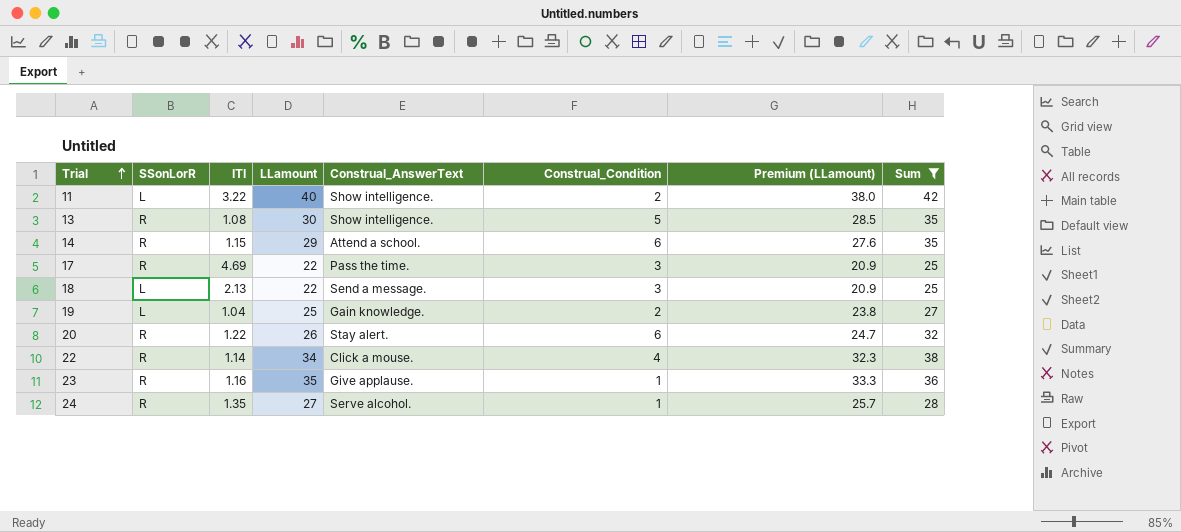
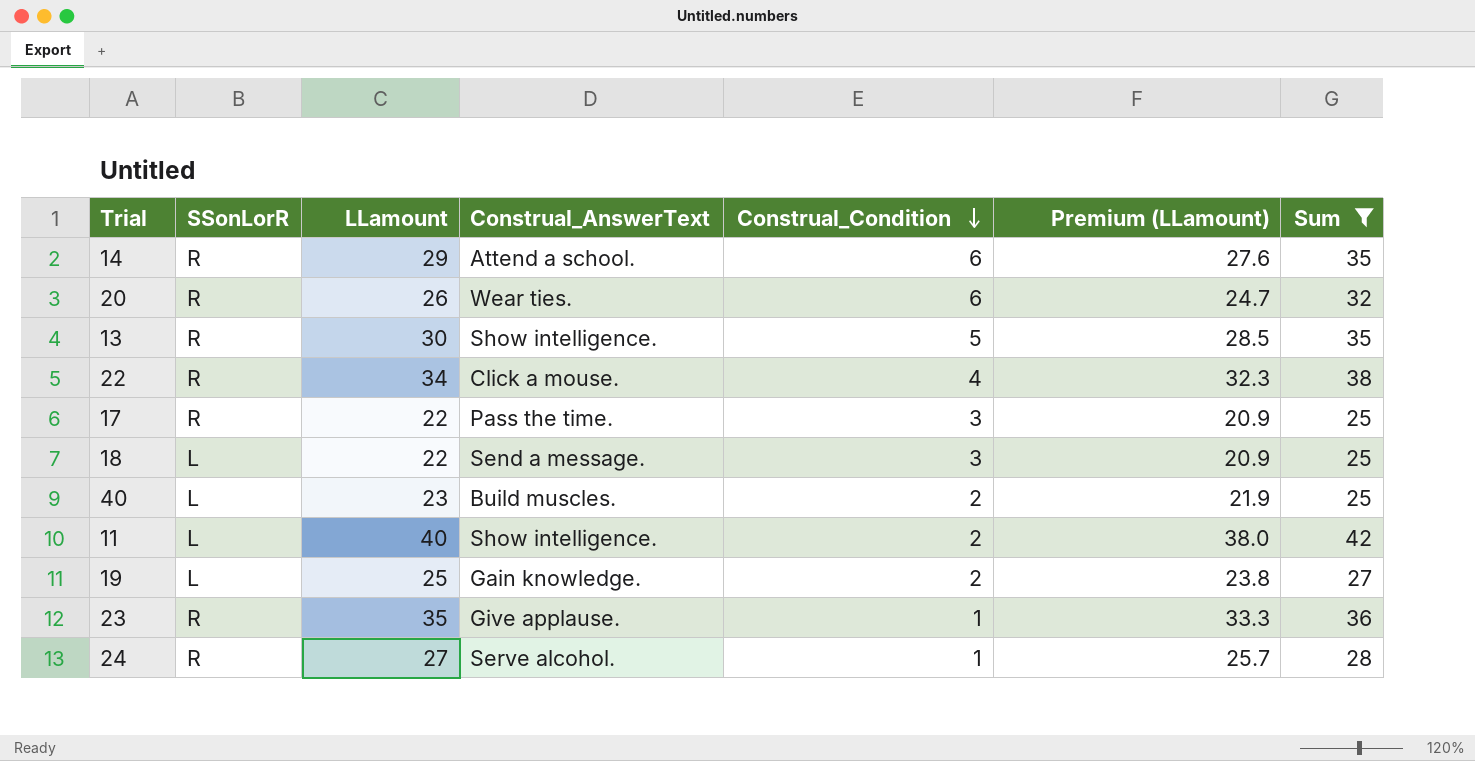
row order: Trial ascending -> Construal_Condition descending
column ITI | position: 3 -> none
20 | Construal_AnswerText: Stay alert. -> Wear ties.
row 40: none -> L | 23 | Build muscles. | 2 | 21.9 | 25

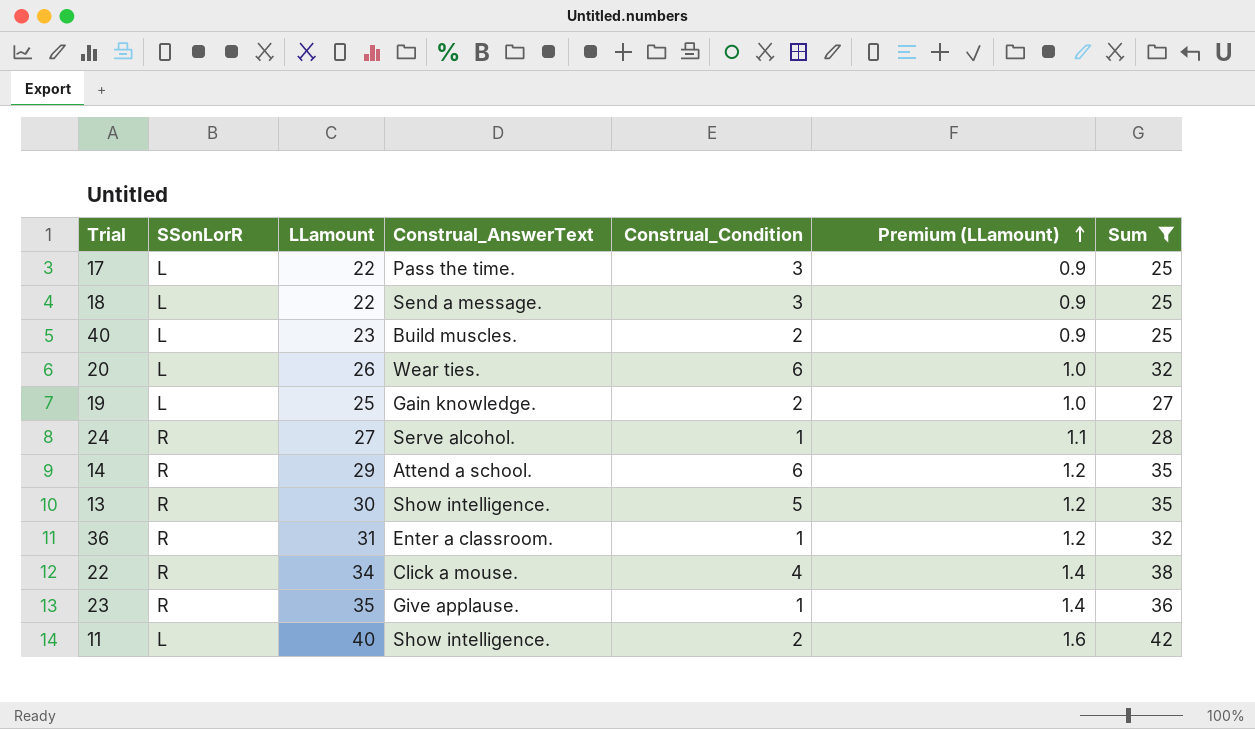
row order: Construal_Condition descending -> Premium (LLamount) ascending
column Premium (LLamount) | formula: [LLamount] * 0.95 -> [LLamount] * 0.04
17 | SSonLorR: R -> L
20 | SSonLorR: R -> L
row 36: none -> R | 31 | Enter a classroom. | 1 | 1.2 | 32

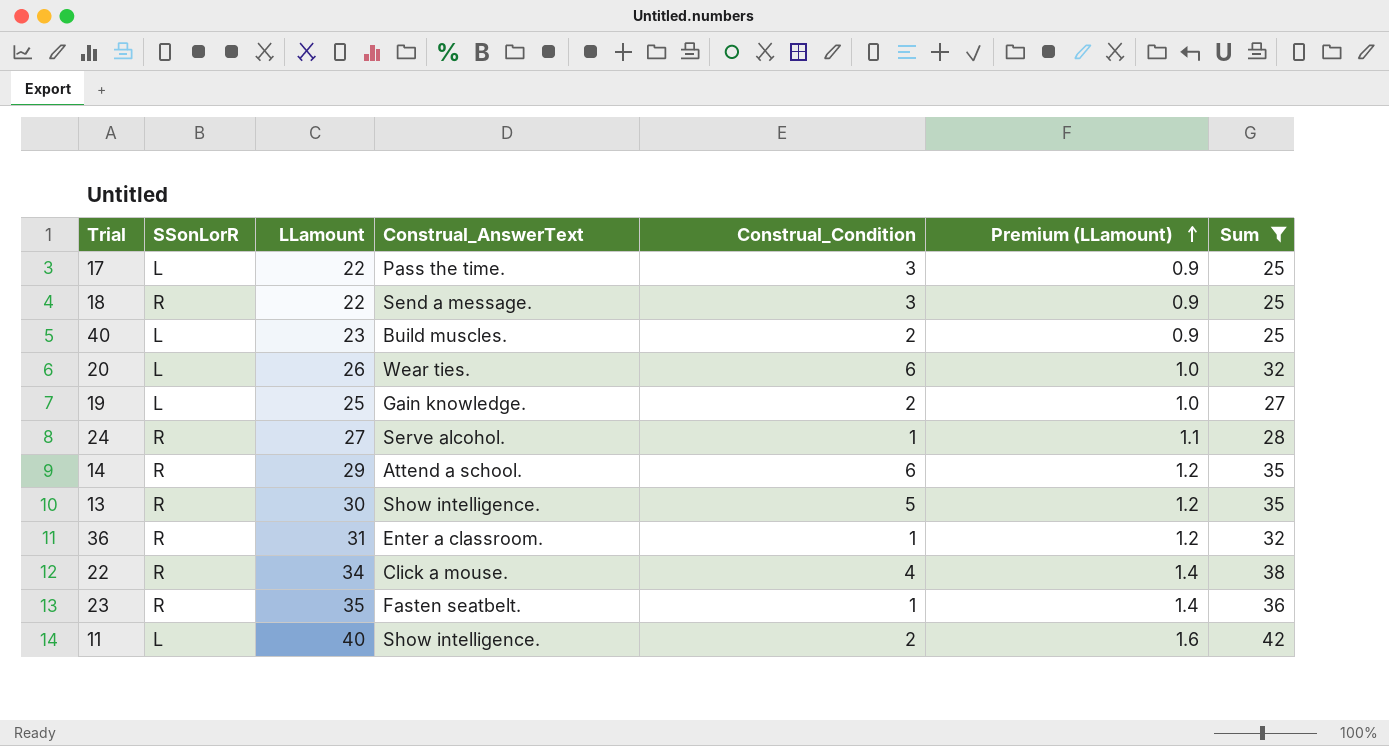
18 | SSonLorR: L -> R
23 | Construal_AnswerText: Give applause. -> Fasten seatbelt.

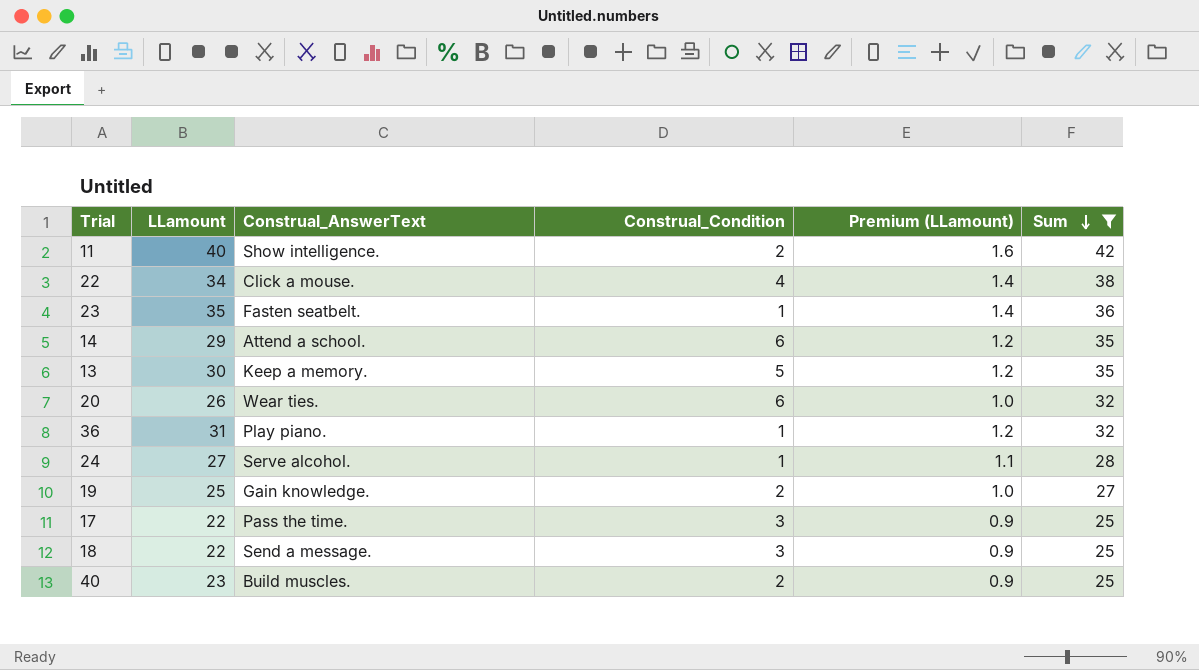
row order: Premium (LLamount) ascending -> Sum descending
column SSonLorR | position: 2 -> none
13 | Construal_AnswerText: Show intelligence. -> Keep a memory.
36 | Construal_AnswerText: Enter a classroom. -> Play piano.

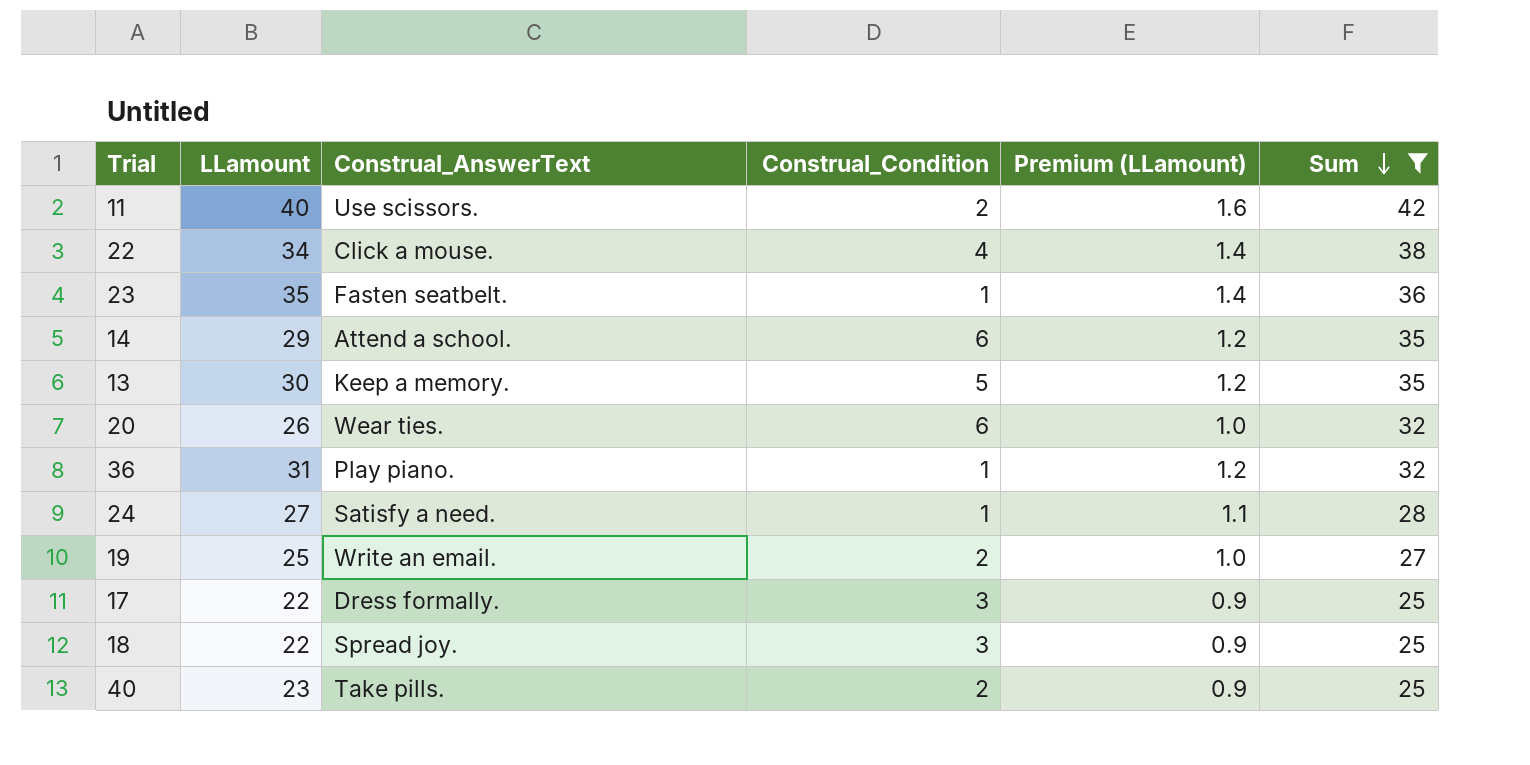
11 | Construal_AnswerText: Show intelligence. -> Use scissors.
24 | Construal_AnswerText: Serve alcohol. -> Satisfy a need.
19 | Construal_AnswerText: Gain knowledge. -> Write an email.
17 | Construal_AnswerText: Pass the time. -> Dress formally.
18 | Construal_AnswerText: Send a message. -> Spread joy.
40 | Construal_AnswerText: Build muscles. -> Take pills.

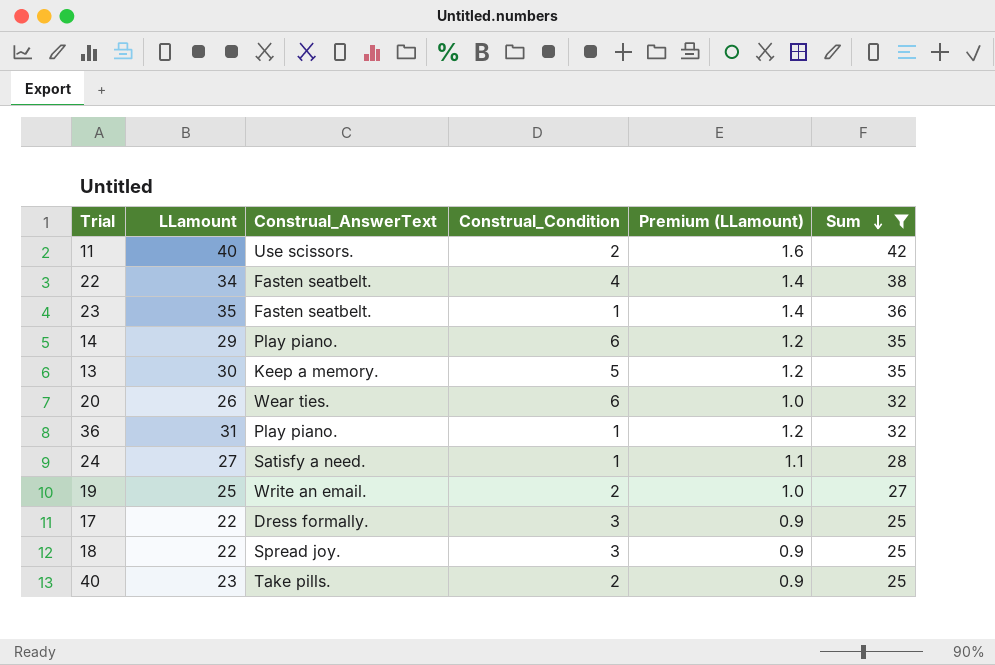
22 | Construal_AnswerText: Click a mouse. -> Fasten seatbelt.
14 | Construal_AnswerText: Attend a school. -> Play piano.

